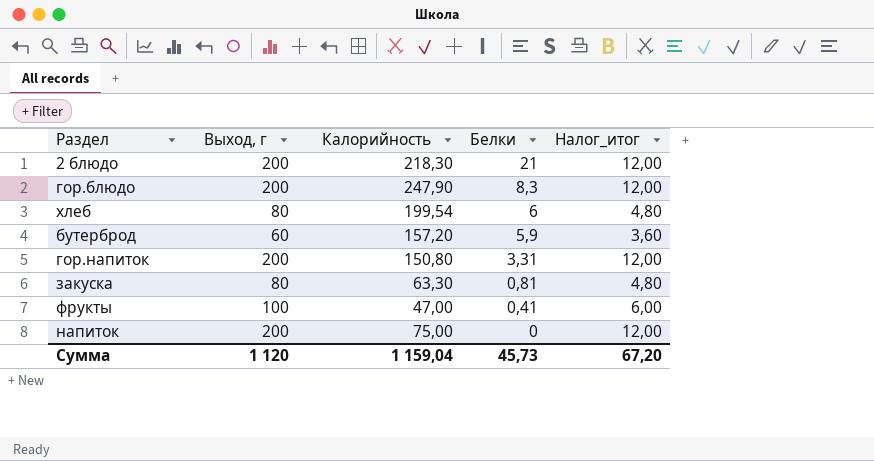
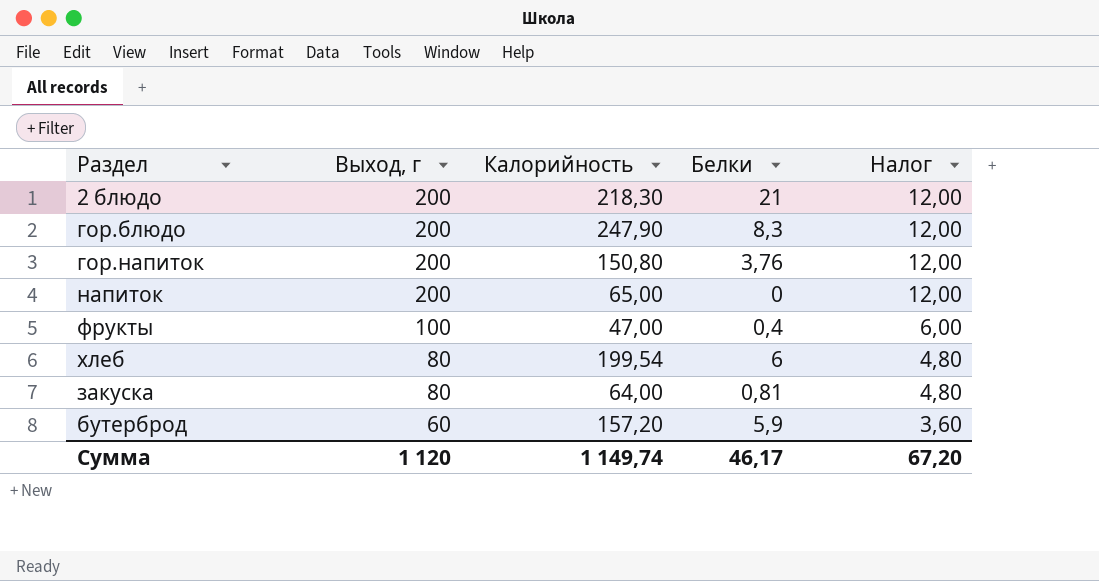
row order: Белки descending -> Выход, г descending
column name: Налог_итог -> Налог
гор.напиток | Белки: 3,31 -> 3,76
напиток | Калорийность: 75,00 -> 65,00
фрукты | Белки: 0,41 -> 0,4
закуска | Калорийность: 63,30 -> 64,00
Сумма | Калорийность: 1 159,04 -> 1 149,74
Сумма | Белки: 45,73 -> 46,17

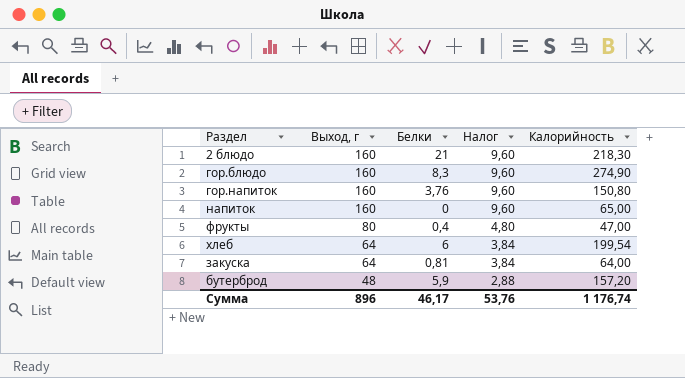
column Калорийность | position: 3 -> 5
2 блюдо | Выход, г: 200 -> 160
2 блюдо | Налог: 12,00 -> 9,60
гор.блюдо | Выход, г: 200 -> 160
гор.блюдо | Налог: 12,00 -> 9,60
гор.блюдо | Калорийность: 247,90 -> 274,90
гор.напиток | Выход, г: 200 -> 160
гор.напиток | Налог: 12,00 -> 9,60
напиток | Выход, г: 200 -> 160
напиток | Налог: 12,00 -> 9,60
фрукты | Выход, г: 100 -> 80
фрукты | Налог: 6,00 -> 4,80
хлеб | Выход, г: 80 -> 64
хлеб | Налог: 4,80 -> 3,84
закуска | Выход, г: 80 -> 64
закуска | Налог: 4,80 -> 3,84
бутерброд | Выход, г: 60 -> 48
бутерброд | Налог: 3,60 -> 2,88
Сумма | Выход, г: 1 120 -> 896
Сумма | Налог: 67,20 -> 53,76
Сумма | Калорийность: 1 149,74 -> 1 176,74

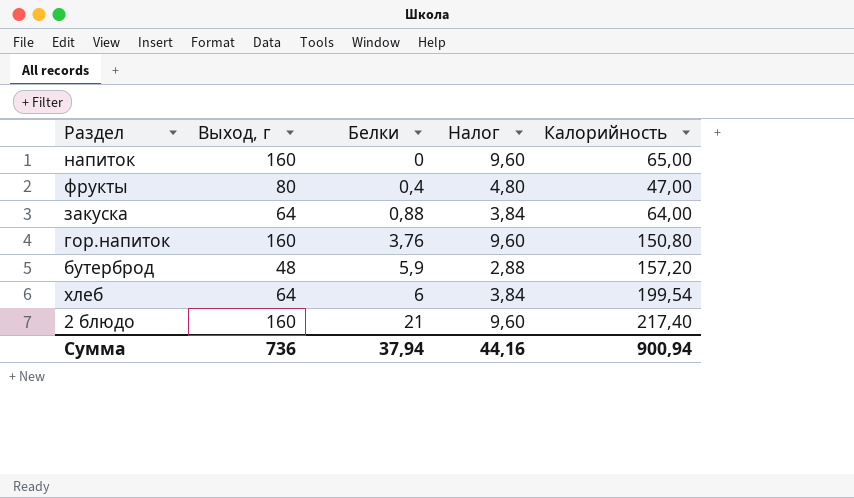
row order: Выход, г descending -> Белки ascending
row гор.блюдо: 160 | 8,3 | 9,60 | 274,90 -> none
закуска | Белки: 0,81 -> 0,88
2 блюдо | Калорийность: 218,30 -> 217,40
Сумма | Выход, г: 896 -> 736
Сумма | Белки: 46,17 -> 37,94
Сумма | Налог: 53,76 -> 44,16
Сумма | Калорийность: 1 176,74 -> 900,94

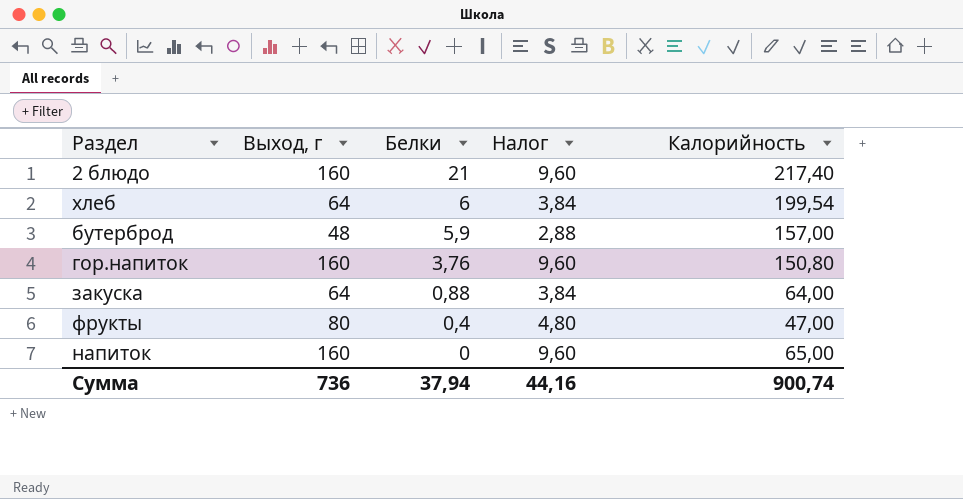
row order: Белки ascending -> Белки descending
бутерброд | Калорийность: 157,20 -> 157,00
Сумма | Калорийность: 900,94 -> 900,74

